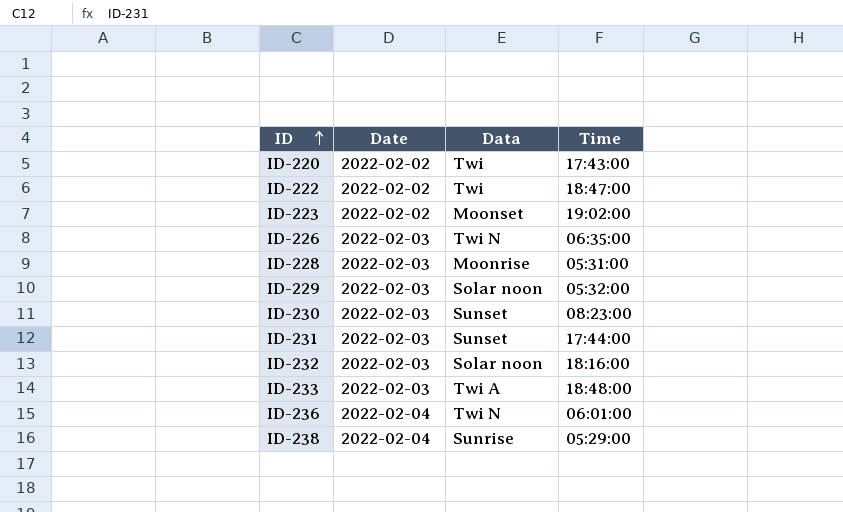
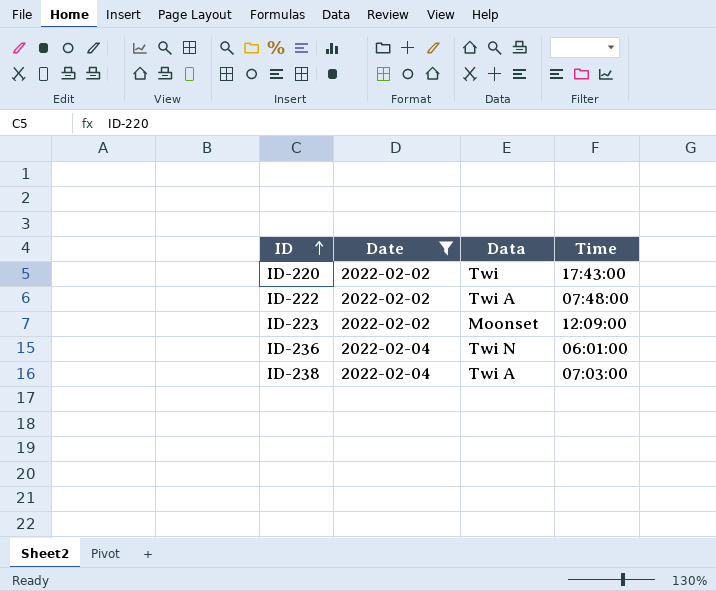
filter: none -> Date != 2022-02-03
ID-222 | Data: Twi -> Twi A
ID-222 | Time: 18:47:00 -> 07:48:00
ID-223 | Time: 19:02:00 -> 12:09:00
ID-238 | Data: Sunrise -> Twi A
ID-238 | Time: 05:29:00 -> 07:03:00

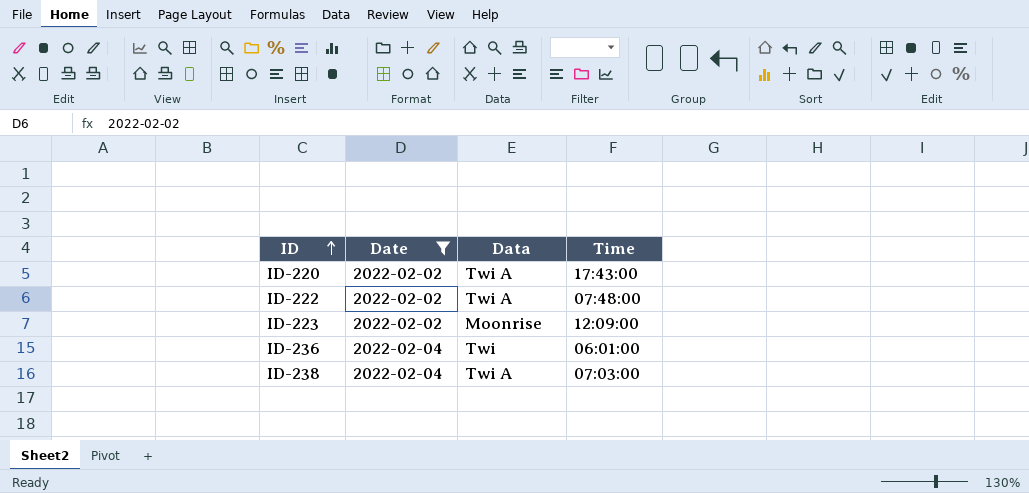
ID-220 | Data: Twi -> Twi A
ID-223 | Data: Moonset -> Moonrise
ID-236 | Data: Twi N -> Twi

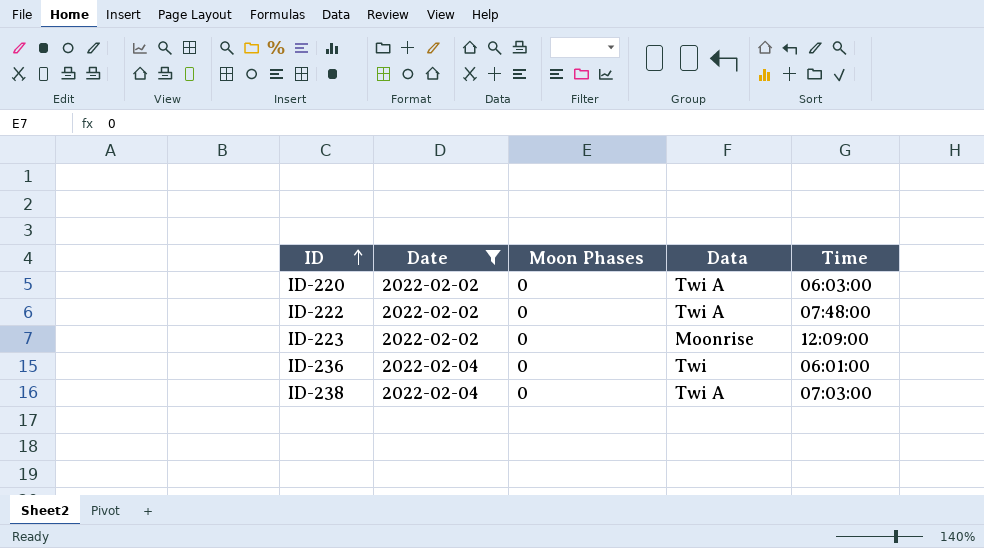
column Moon Phases | position: none -> 3
ID-220 | Time: 17:43:00 -> 06:03:00

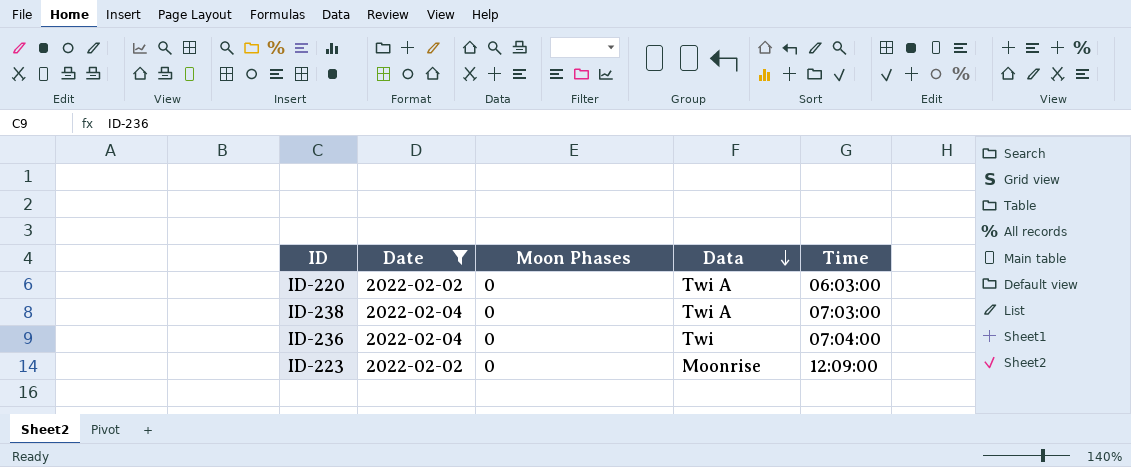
row order: ID ascending -> Data descending
row ID-222: 2022-02-02 | 0 | Twi A | 07:48:00 -> none
ID-236 | Time: 06:01:00 -> 07:04:00

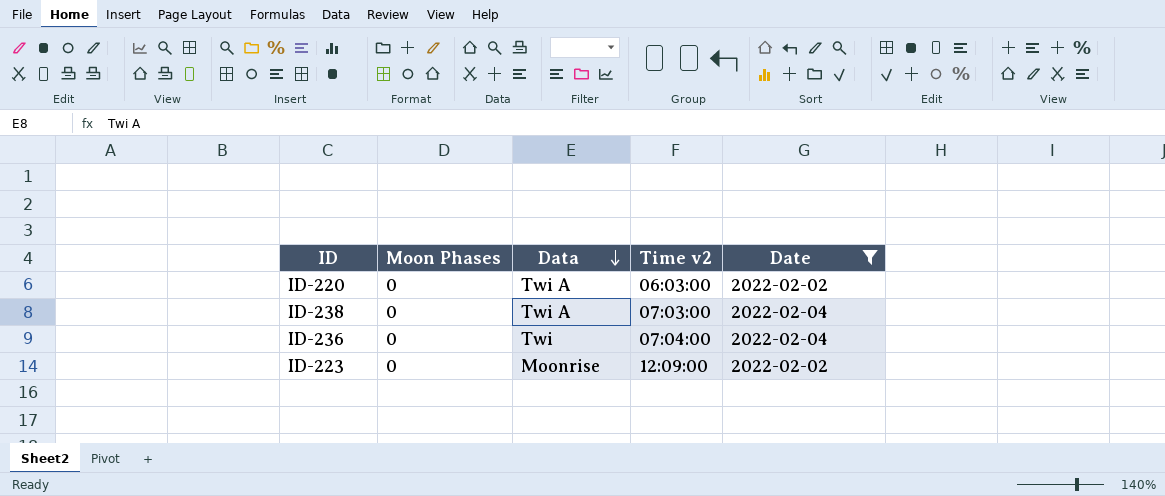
column name: Time -> Time v2
column Date | position: 2 -> 5

